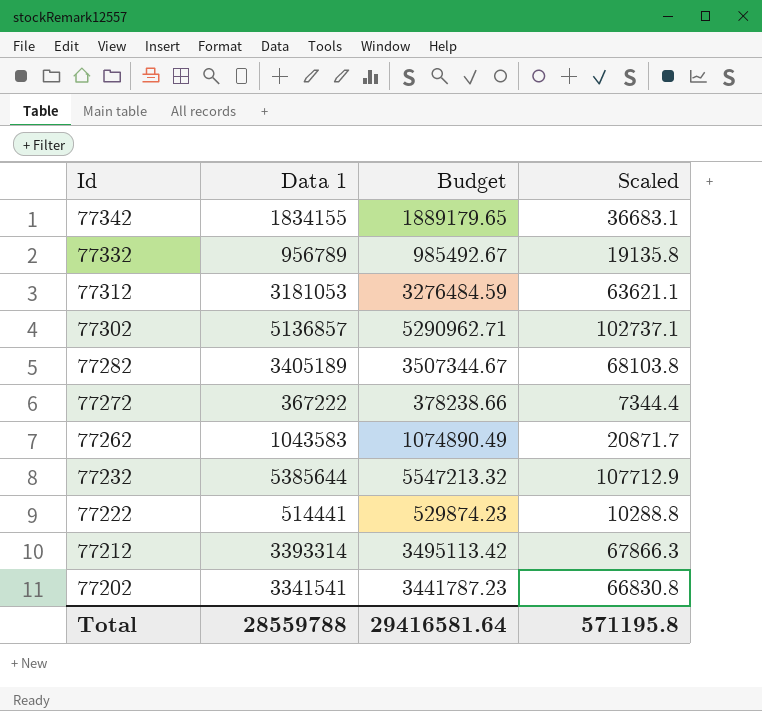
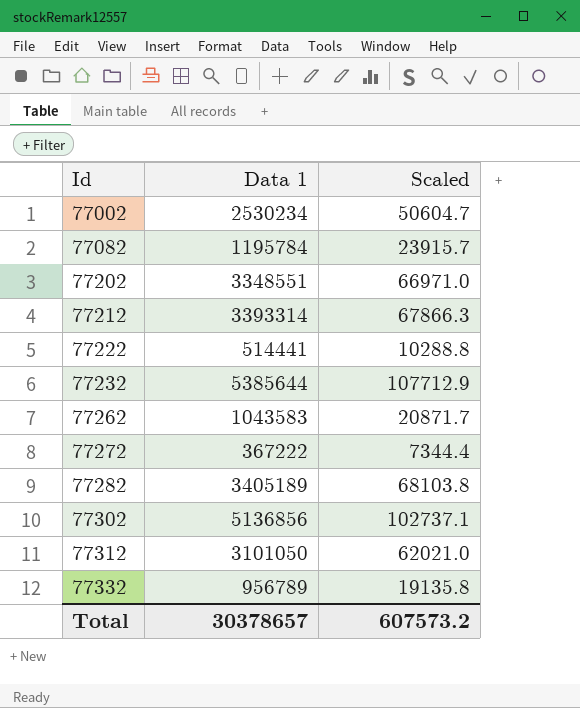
row order: Id descending -> Id ascending
column Budget | formula: [Data 1] * 1.03 -> none
row 77342: 1834155 | 1889179.65 | 36683.1 -> none
row 77002: none -> 2530234 | 50604.7
row 77082: none -> 1195784 | 23915.7
77202 | Data 1: 3341541 -> 3348551
77202 | Scaled: 66830.8 -> 66971.0
77302 | Data 1: 5136857 -> 5136856
77312 | Data 1: 3181053 -> 3101050
77312 | Scaled: 63621.1 -> 62021.0
Total | Data 1: 28559788 -> 30378657
Total | Scaled: 571195.8 -> 607573.2

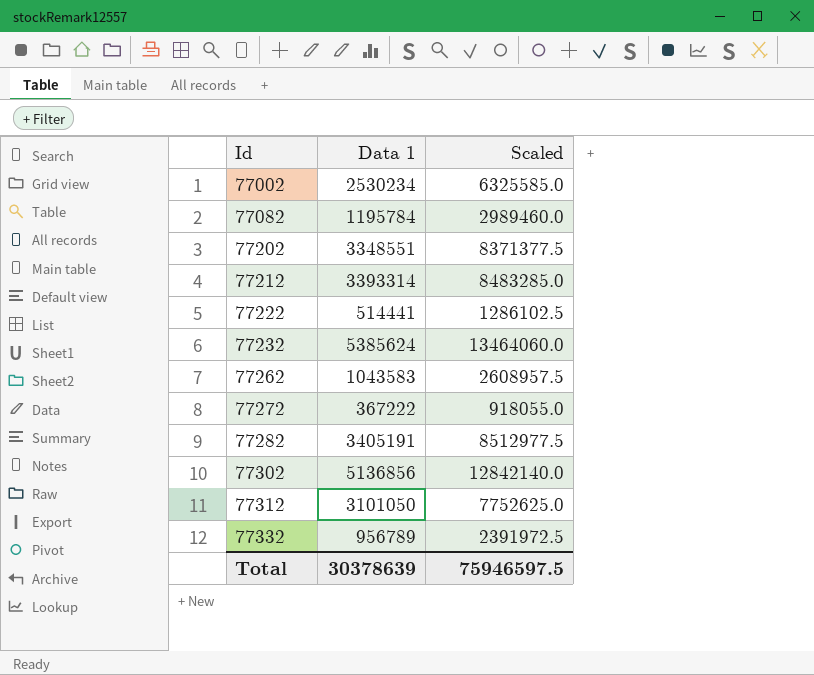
column Scaled | formula: [Data 1] * 0.02 -> [Data 1] * 2.5
77232 | Data 1: 5385644 -> 5385624
77282 | Data 1: 3405189 -> 3405191
Total | Data 1: 30378657 -> 30378639
Total | Scaled: 607573.2 -> 75946597.5

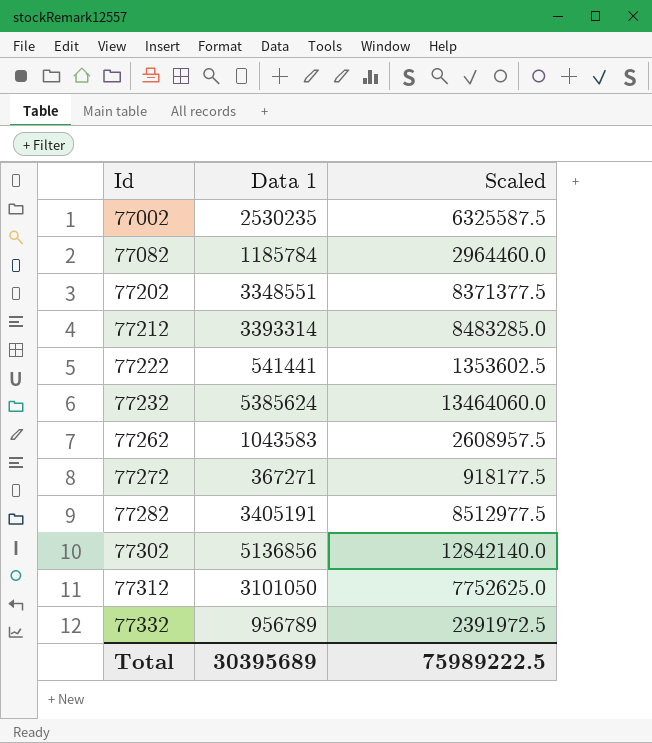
77002 | Data 1: 2530234 -> 2530235
77002 | Scaled: 6325585.0 -> 6325587.5
77082 | Data 1: 1195784 -> 1185784
77082 | Scaled: 2989460.0 -> 2964460.0
77222 | Data 1: 514441 -> 541441
77222 | Scaled: 1286102.5 -> 1353602.5
77272 | Data 1: 367222 -> 367271
77272 | Scaled: 918055.0 -> 918177.5
Total | Data 1: 30378639 -> 30395689
Total | Scaled: 75946597.5 -> 75989222.5

